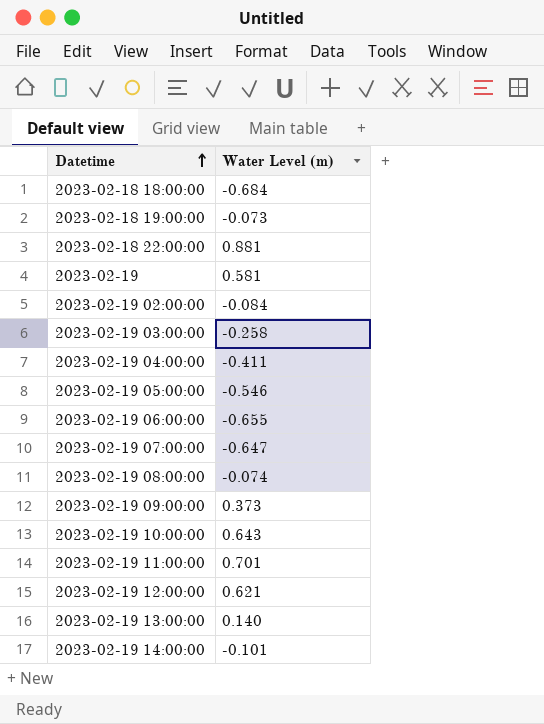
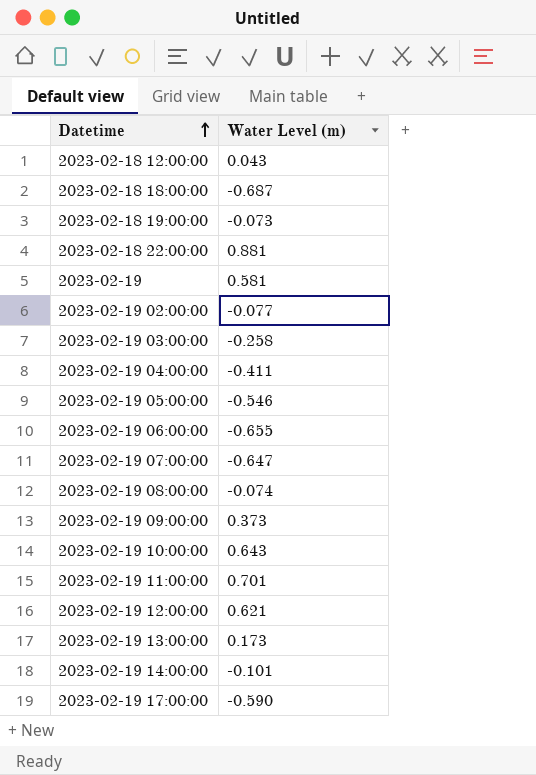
row 2023-02-18 12:00:00: none -> 0.043
2023-02-18 18:00:00 | Water Level (m): -0.684 -> -0.687
2023-02-19 02:00:00 | Water Level (m): -0.084 -> -0.077
2023-02-19 13:00:00 | Water Level (m): 0.140 -> 0.173
row 2023-02-19 17:00:00: none -> -0.590

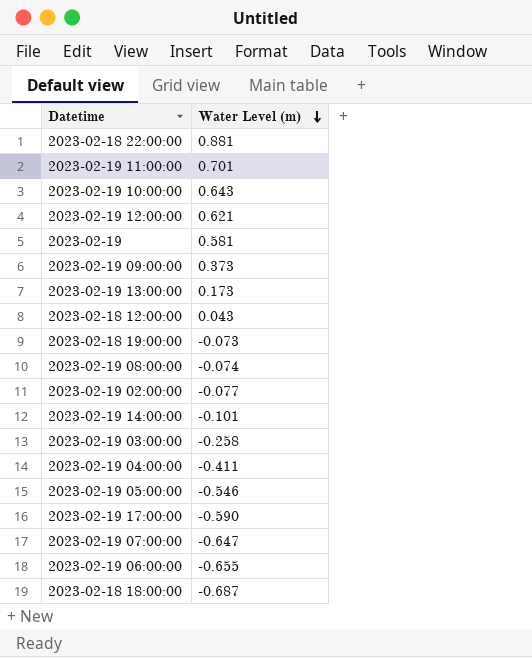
row order: Datetime ascending -> Water Level (m) descending

